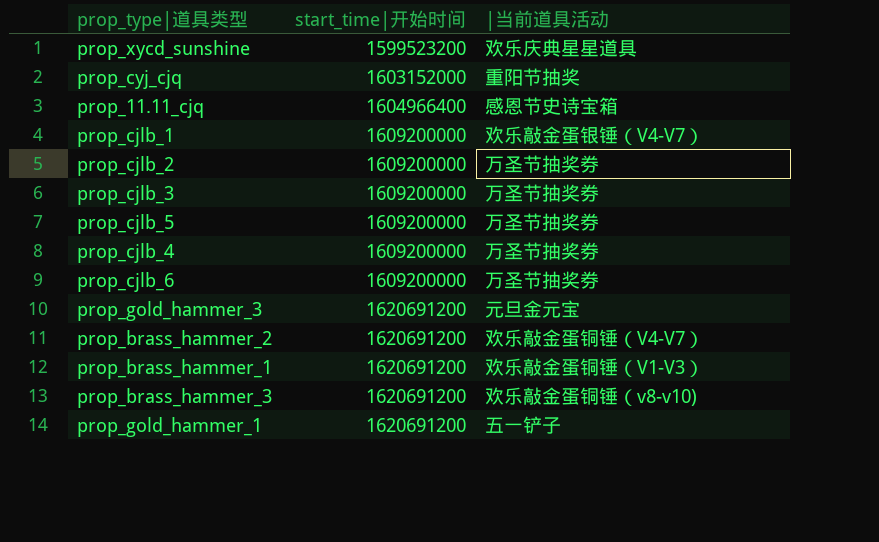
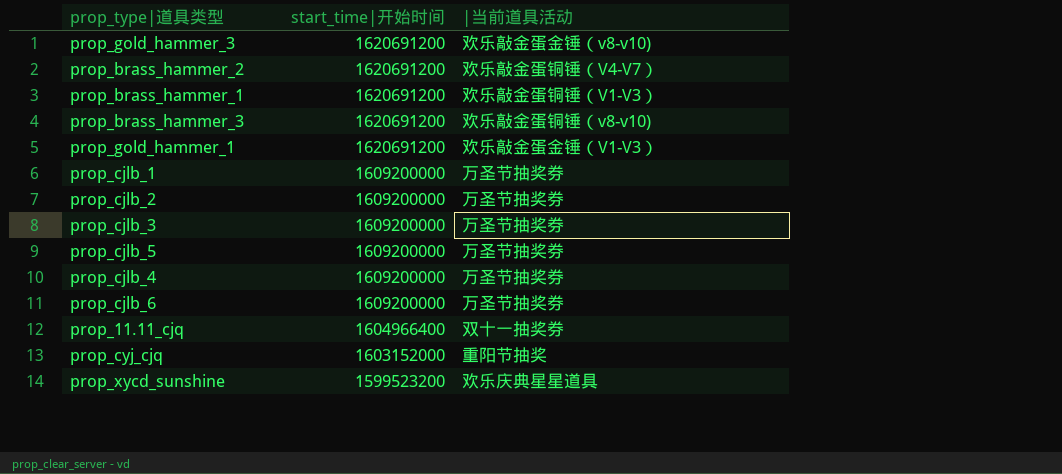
row order: start_time|开始时间 ascending -> start_time|开始时间 descending
prop_gold_hammer_3 | |当前道具活动: 元旦金元宝 -> 欢乐敲金蛋金锤（v8-v10)
prop_gold_hammer_1 | |当前道具活动: 五一铲子 -> 欢乐敲金蛋金锤（V1-V3）
prop_cjlb_1 | |当前道具活动: 欢乐敲金蛋银锤（V4-V7） -> 万圣节抽奖券
prop_11.11_cjq | |当前道具活动: 感恩节史诗宝箱 -> 双十一抽奖券

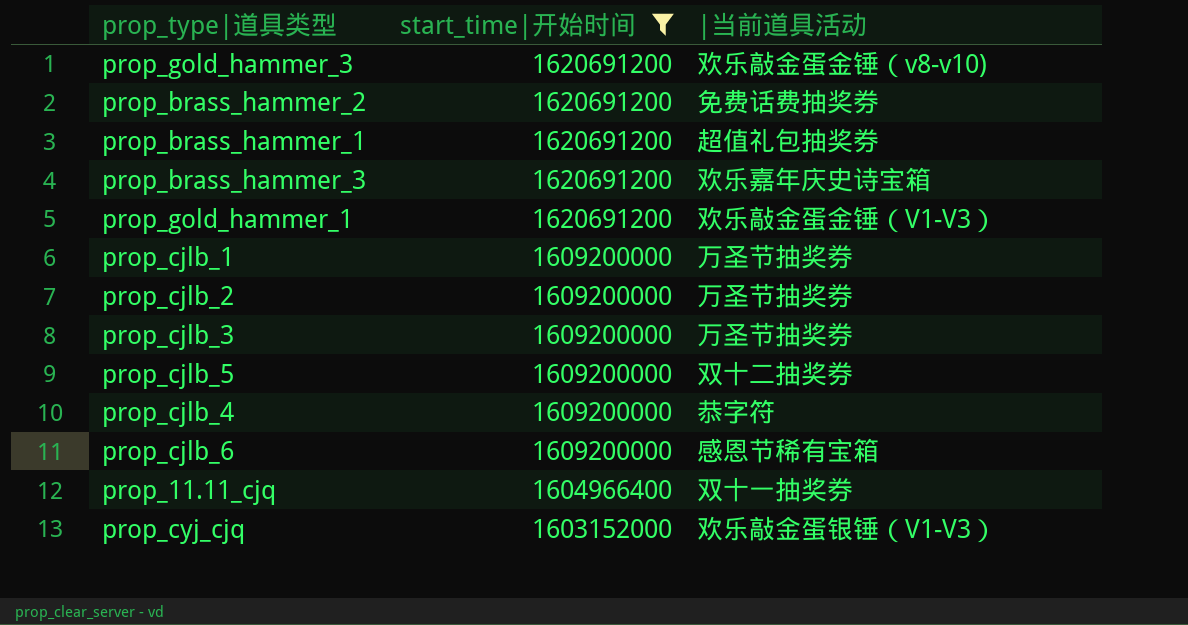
filter: none -> start_time|开始时间 != 1599523200
prop_brass_hammer_2 | |当前道具活动: 欢乐敲金蛋铜锤（V4-V7） -> 免费话费抽奖券
prop_brass_hammer_1 | |当前道具活动: 欢乐敲金蛋铜锤（V1-V3） -> 超值礼包抽奖券
prop_brass_hammer_3 | |当前道具活动: 欢乐敲金蛋铜锤（v8-v10) -> 欢乐嘉年庆史诗宝箱
prop_cjlb_5 | |当前道具活动: 万圣节抽奖券 -> 双十二抽奖券
prop_cjlb_4 | |当前道具活动: 万圣节抽奖券 -> 恭字符
prop_cjlb_6 | |当前道具活动: 万圣节抽奖券 -> 感恩节稀有宝箱
prop_cyj_cjq | |当前道具活动: 重阳节抽奖 -> 欢乐敲金蛋银锤（V1-V3）

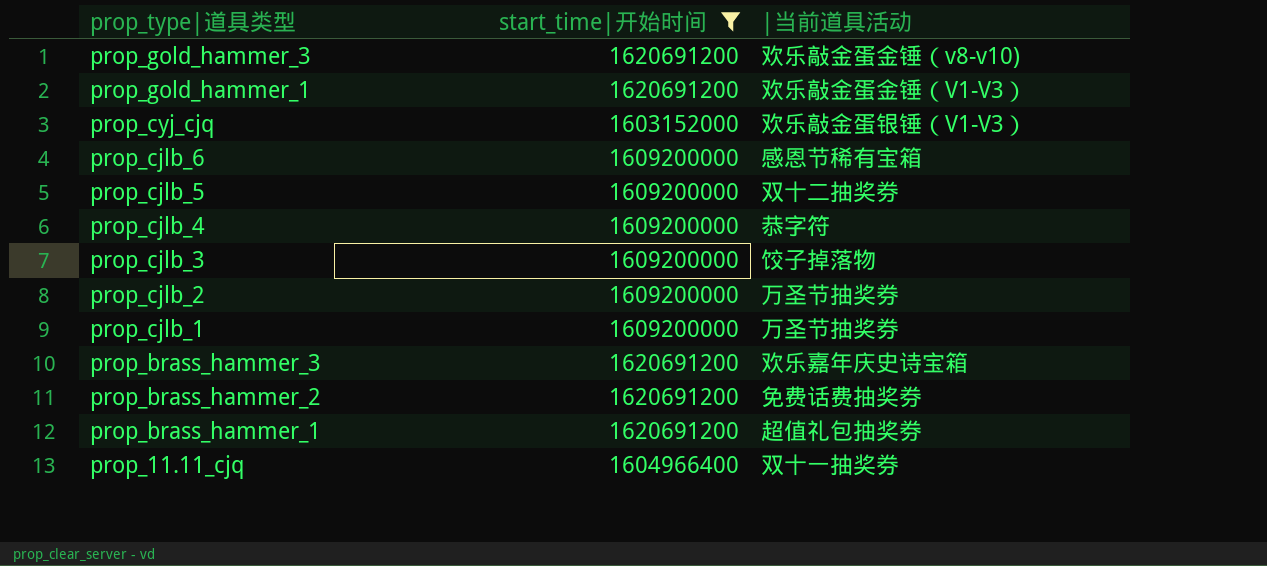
row order: start_time|开始时间 descending -> prop_type|道具类型 descending
prop_cjlb_3 | |当前道具活动: 万圣节抽奖券 -> 饺子掉落物

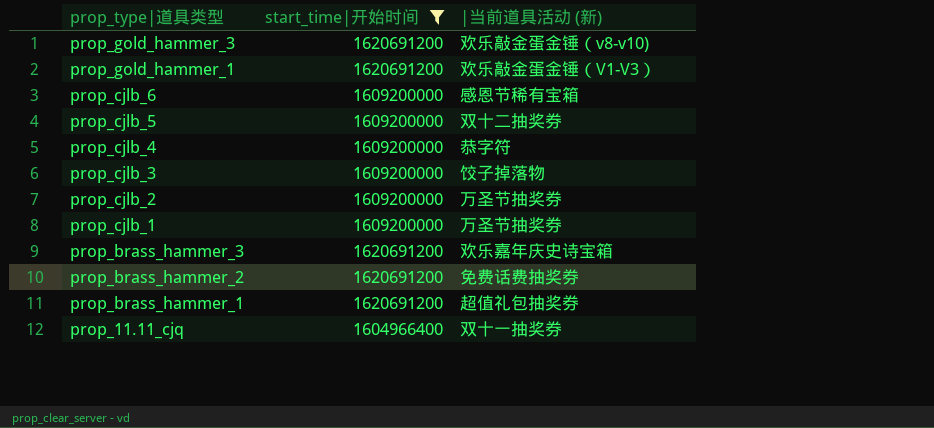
column name: |当前道具活动 -> |当前道具活动 (新)
row prop_cyj_cjq: 1603152000 | 欢乐敲金蛋银锤（V1-V3） -> none

